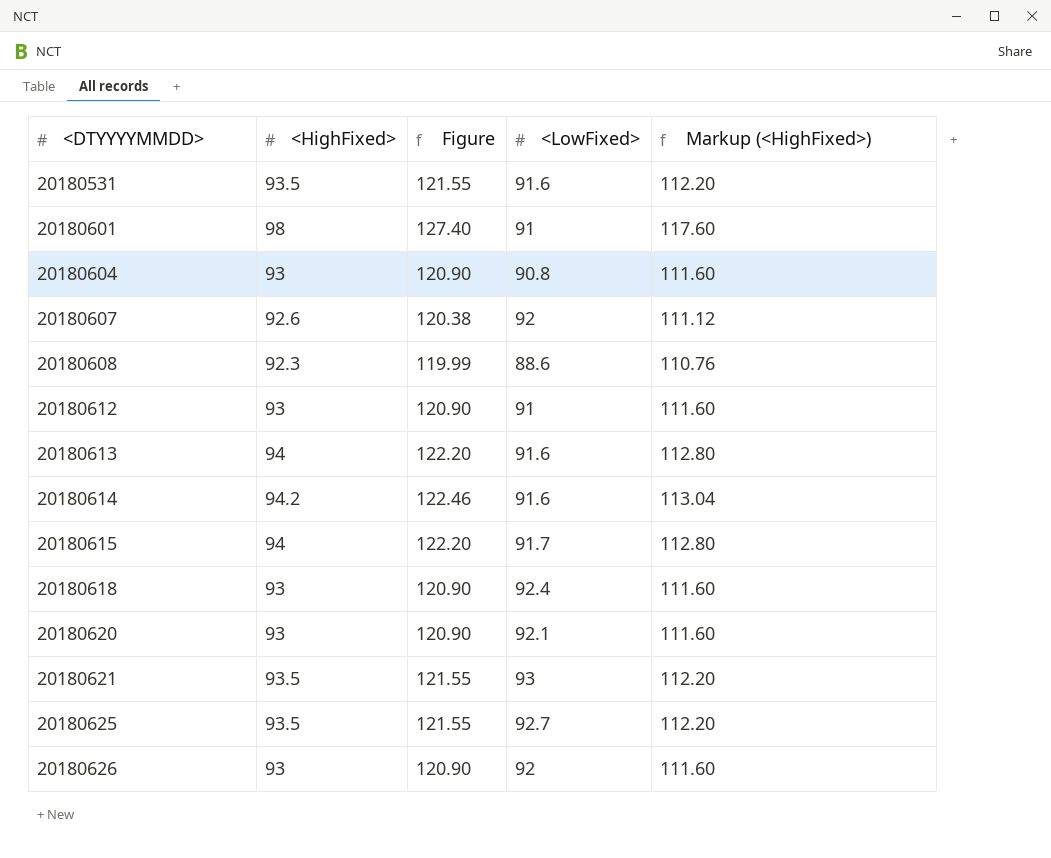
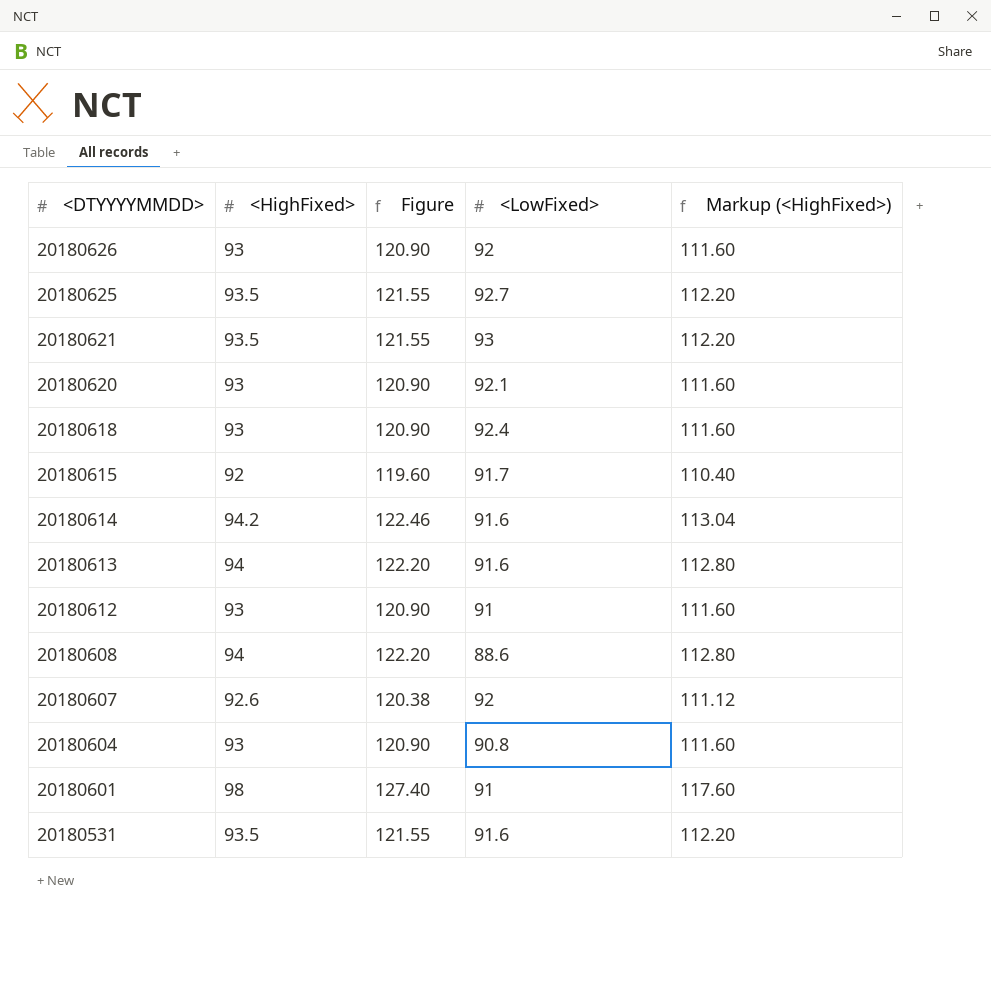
row order: <DTYYYYMMDD> ascending -> <DTYYYYMMDD> descending
20180615 | <HighFixed>: 94 -> 92
20180615 | Figure: 122.20 -> 119.60
20180615 | Markup (<HighFixed>): 112.80 -> 110.40
20180608 | <HighFixed>: 92.3 -> 94
20180608 | Figure: 119.99 -> 122.20
20180608 | Markup (<HighFixed>): 110.76 -> 112.80

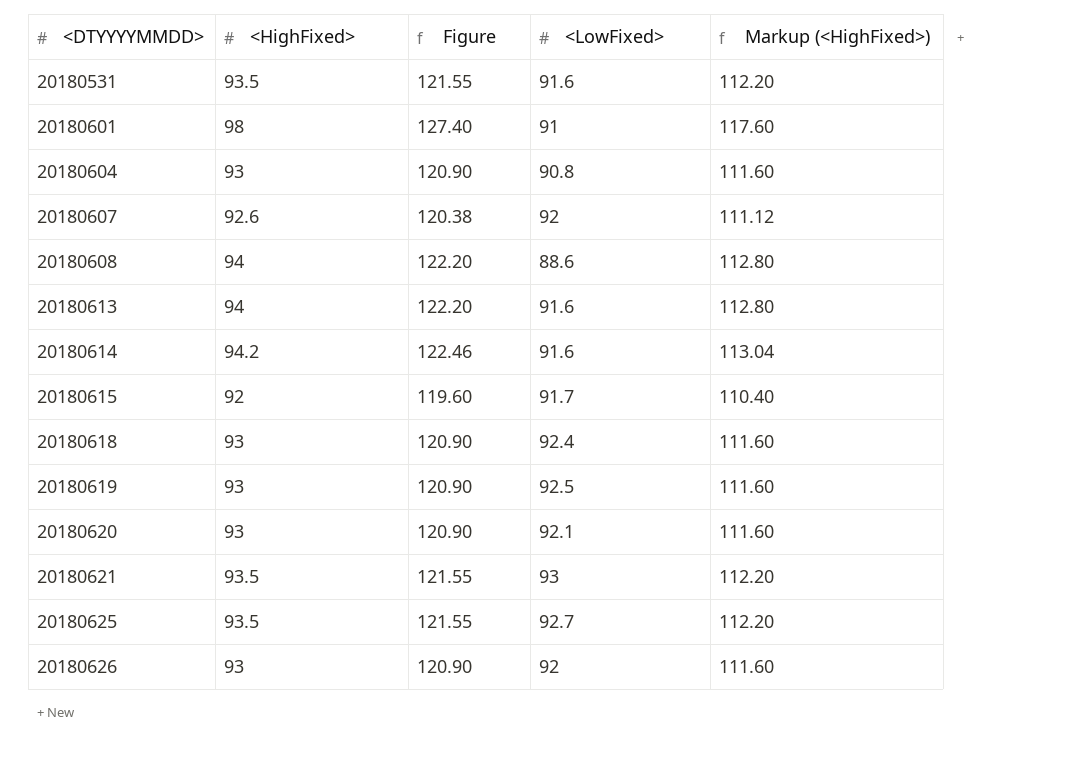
row order: <DTYYYYMMDD> descending -> <DTYYYYMMDD> ascending
row 20180612: 93 | 120.90 | 91 | 111.60 -> none
row 20180619: none -> 93 | 120.90 | 92.5 | 111.60

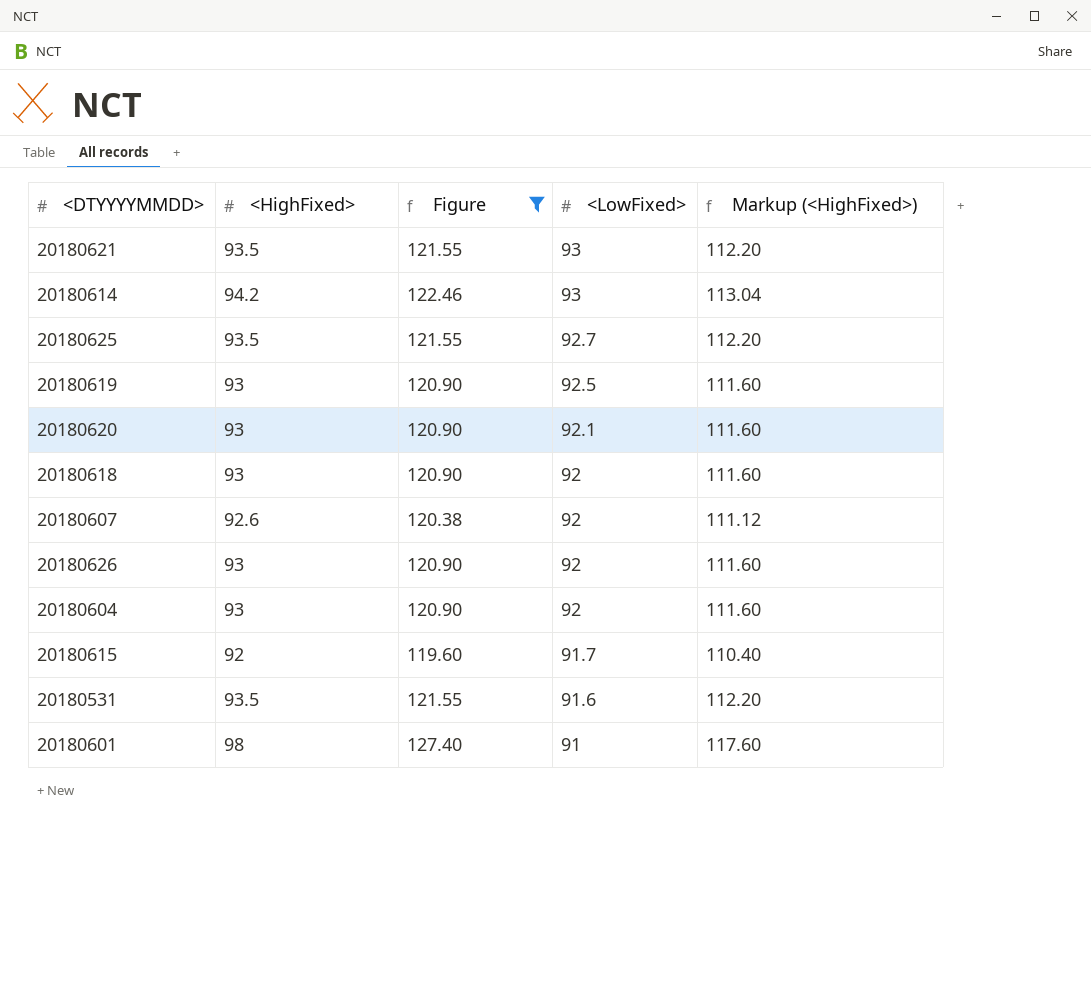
filter: none -> Figure != 122.20
row order: <DTYYYYMMDD> ascending -> <LowFixed> descending
20180614 | <LowFixed>: 91.6 -> 93
20180618 | <LowFixed>: 92.4 -> 92
20180604 | <LowFixed>: 90.8 -> 92

